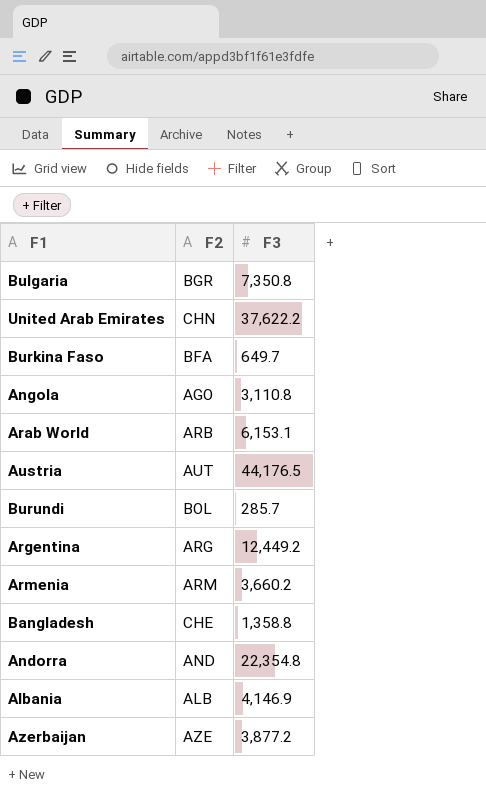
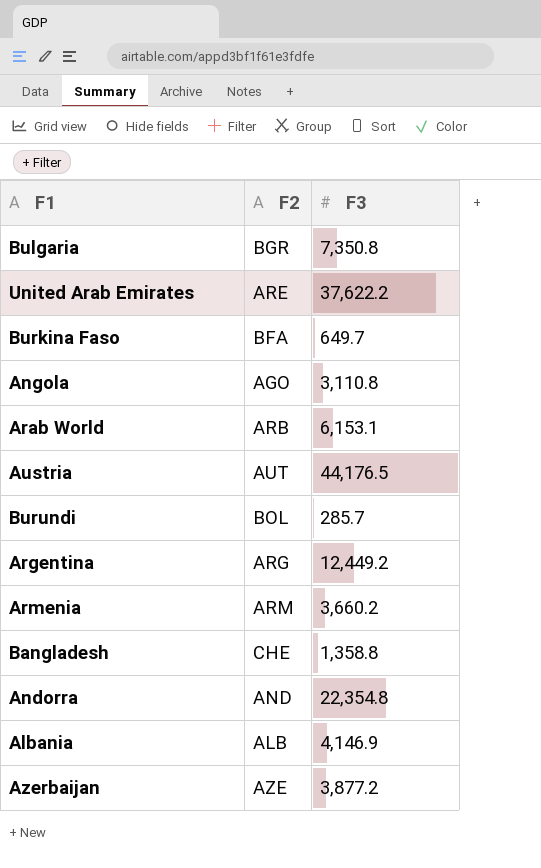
United Arab Emirates | F2: CHN -> ARE

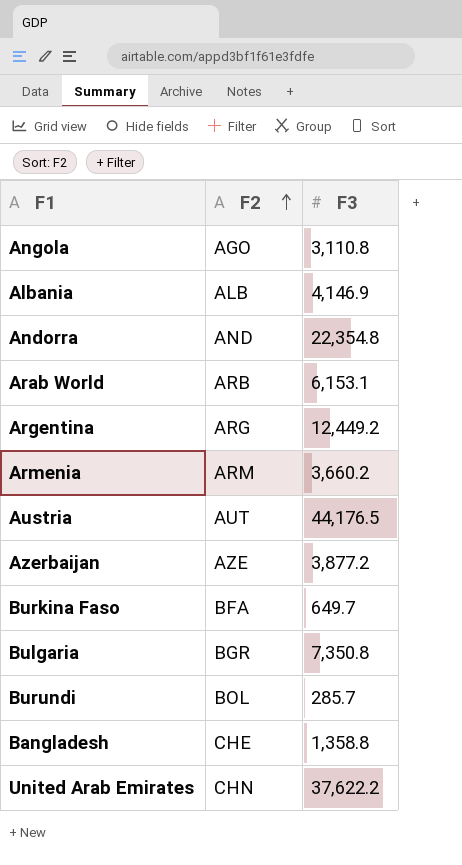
row order: none -> F2 ascending
United Arab Emirates | F2: ARE -> CHN

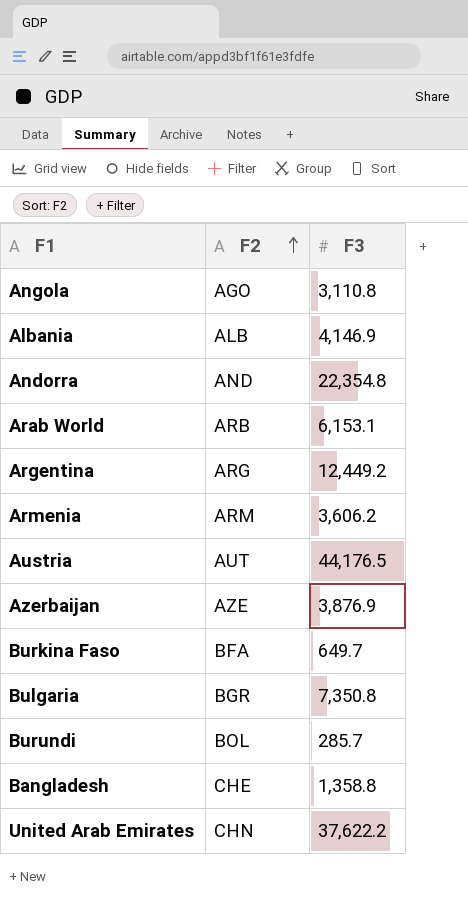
Armenia | F3: 3,660.2 -> 3,606.2
Azerbaijan | F3: 3,877.2 -> 3,876.9

